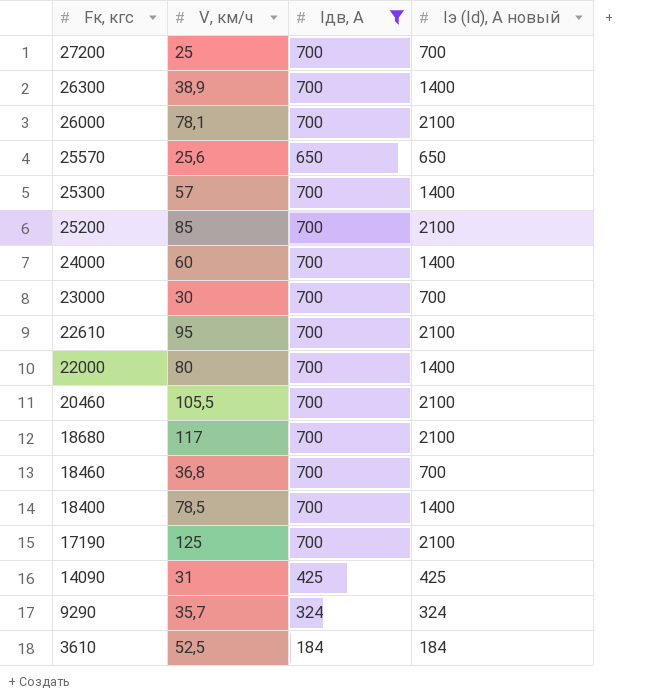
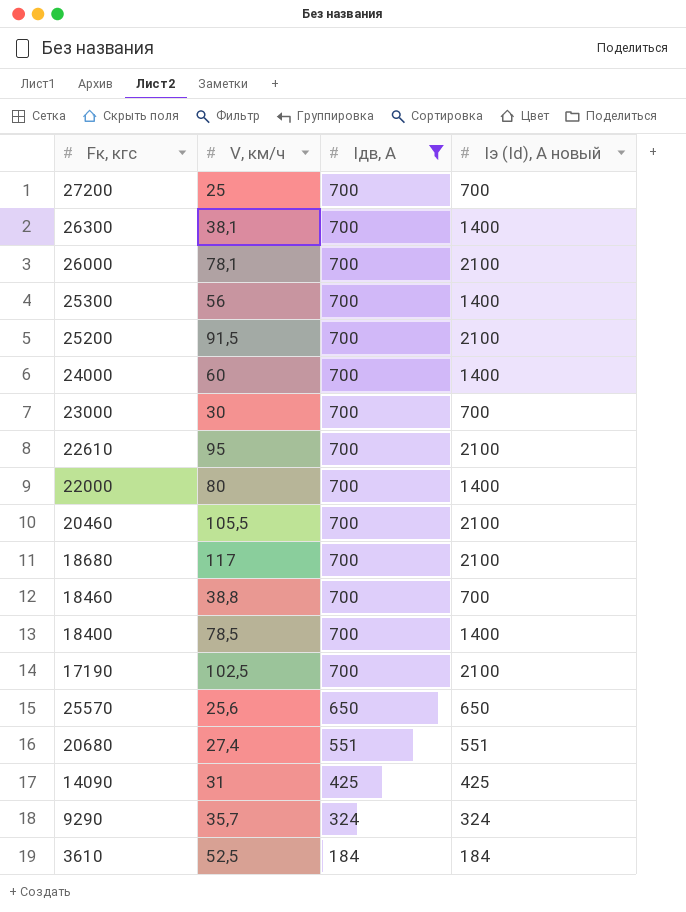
row order: Fк, кгс descending -> Iдв, А descending
26300 | V, км/ч: 38,9 -> 38,1
25300 | V, км/ч: 57 -> 56
25200 | V, км/ч: 85 -> 91,5
18460 | V, км/ч: 36,8 -> 38,8
17190 | V, км/ч: 125 -> 102,5
row 20680: none -> 27,4 | 551 | 551

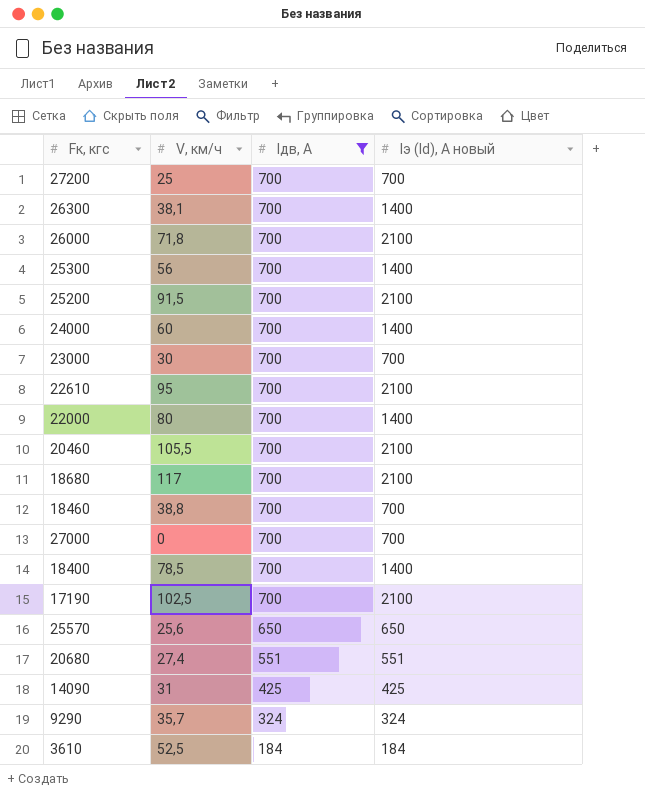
26000 | V, км/ч: 78,1 -> 71,8
row 27000: none -> 0 | 700 | 700

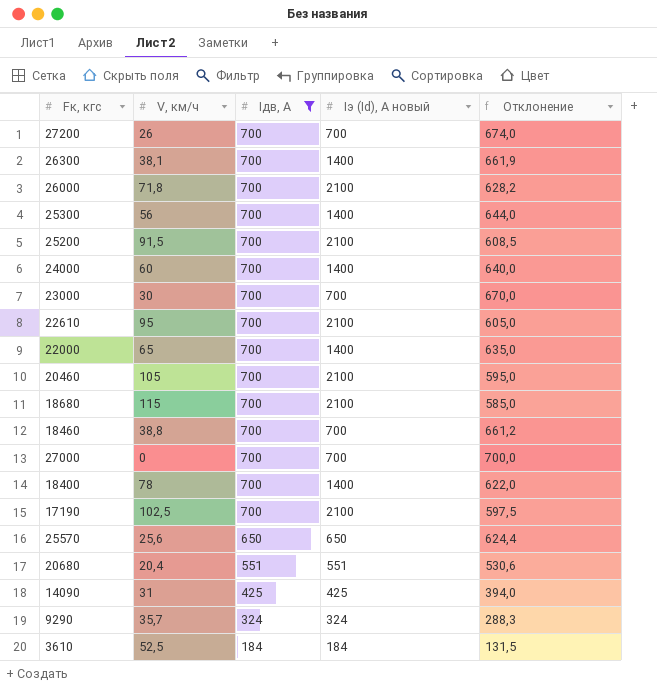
column Отклонение | formula: none -> [Iдв, А] - [V, км/ч]
27200 | V, км/ч: 25 -> 26
22000 | V, км/ч: 80 -> 65
20460 | V, км/ч: 105,5 -> 105
18680 | V, км/ч: 117 -> 115
18400 | V, км/ч: 78,5 -> 78
20680 | V, км/ч: 27,4 -> 20,4

